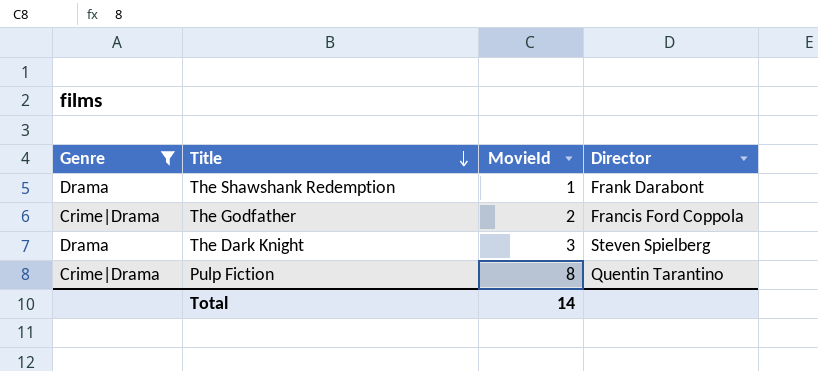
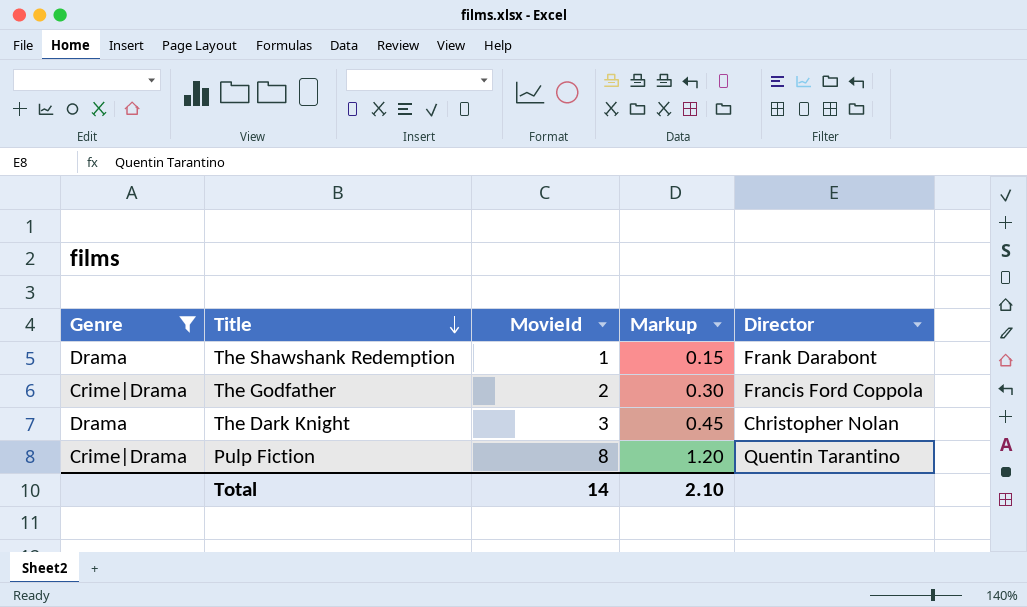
column Markup | formula: none -> [MovieId] * 0.15
The Dark Knight | Director: Steven Spielberg -> Christopher Nolan

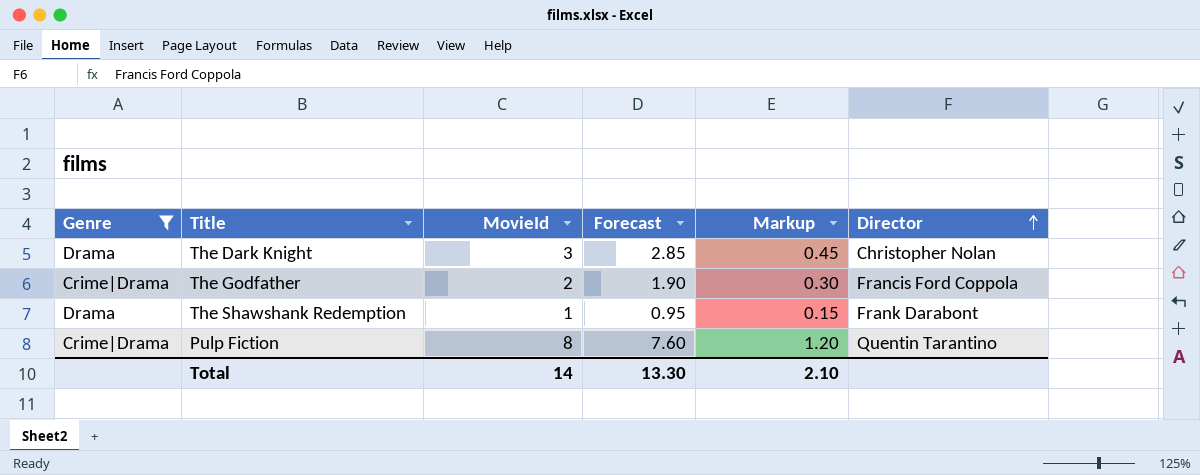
row order: Title descending -> Director ascending
column Forecast | formula: none -> [MovieId] * 0.95

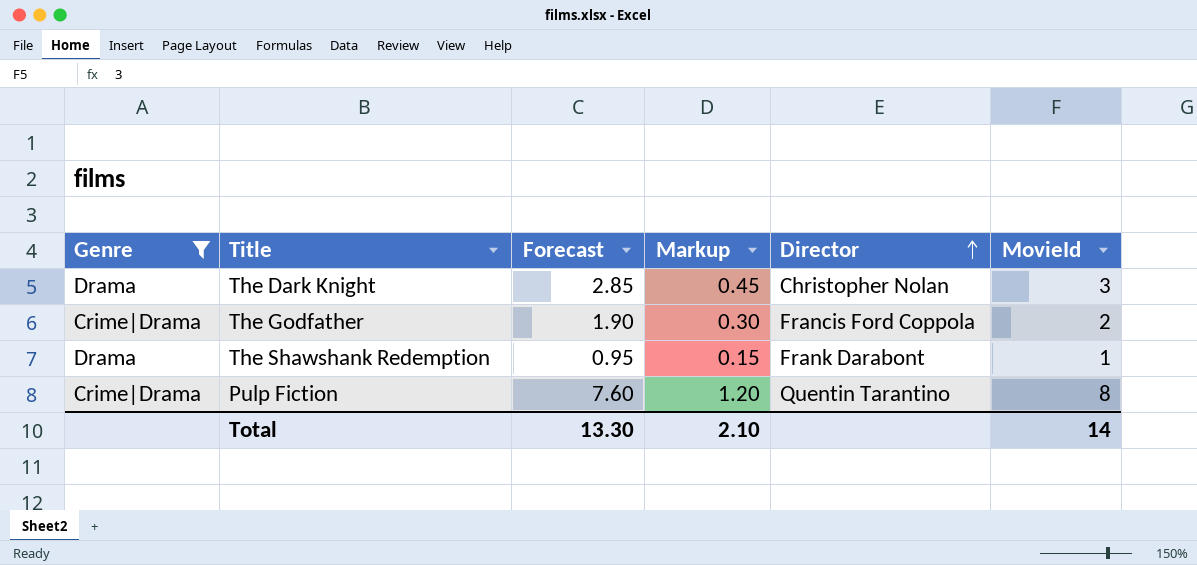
column MovieId | position: 3 -> 6

